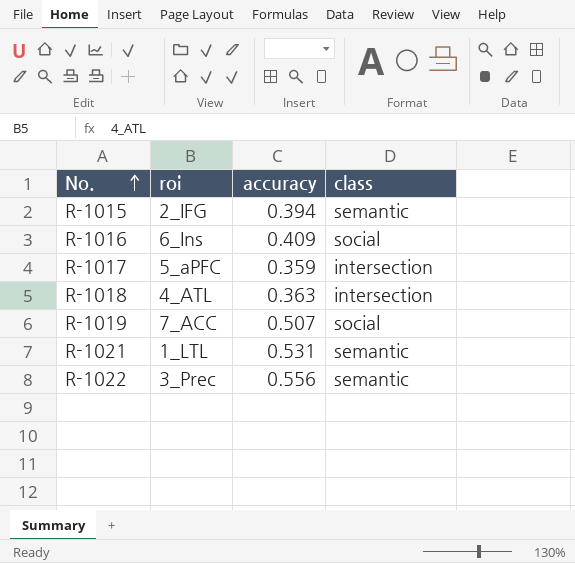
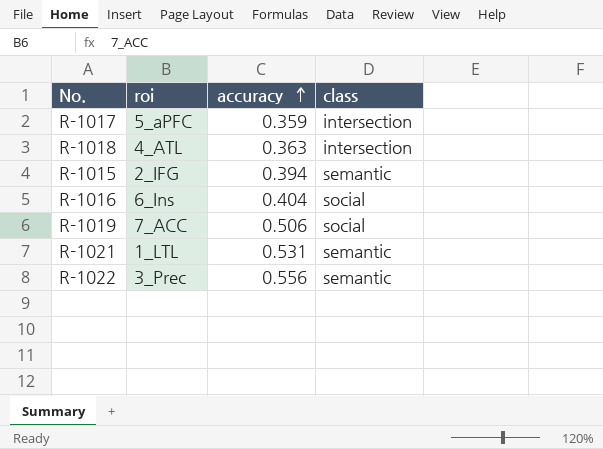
row order: No. ascending -> accuracy ascending
R-1016 | accuracy: 0.409 -> 0.404
R-1019 | accuracy: 0.507 -> 0.506

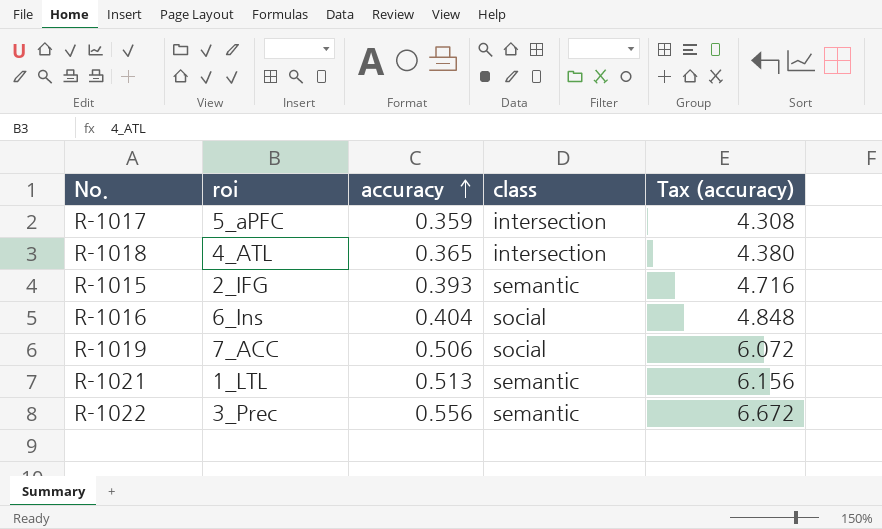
column Tax (accuracy) | formula: none -> [accuracy] * 12
R-1018 | accuracy: 0.363 -> 0.365
R-1015 | accuracy: 0.394 -> 0.393
R-1021 | accuracy: 0.531 -> 0.513

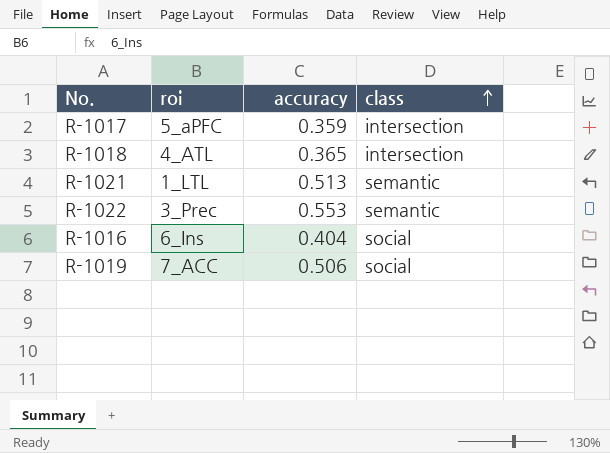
row order: accuracy ascending -> class ascending
column Tax (accuracy) | formula: [accuracy] * 12 -> none
row R-1015: 2_IFG | 0.393 | semantic | 4.716 -> none
R-1022 | accuracy: 0.556 -> 0.553

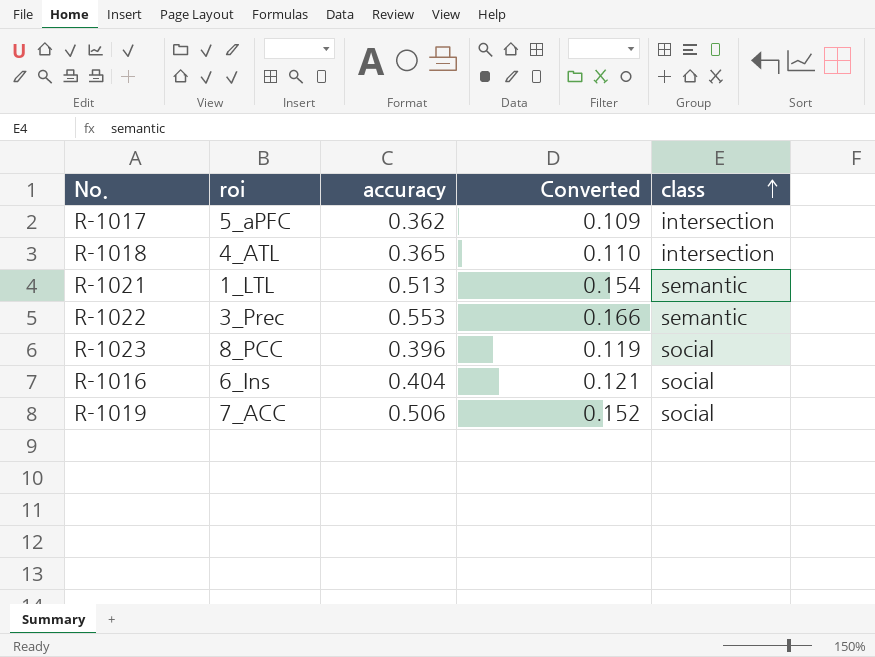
column Converted | formula: none -> [accuracy] * 0.3
R-1017 | accuracy: 0.359 -> 0.362
row R-1023: none -> 8_PCC | 0.396 | 0.119 | social

